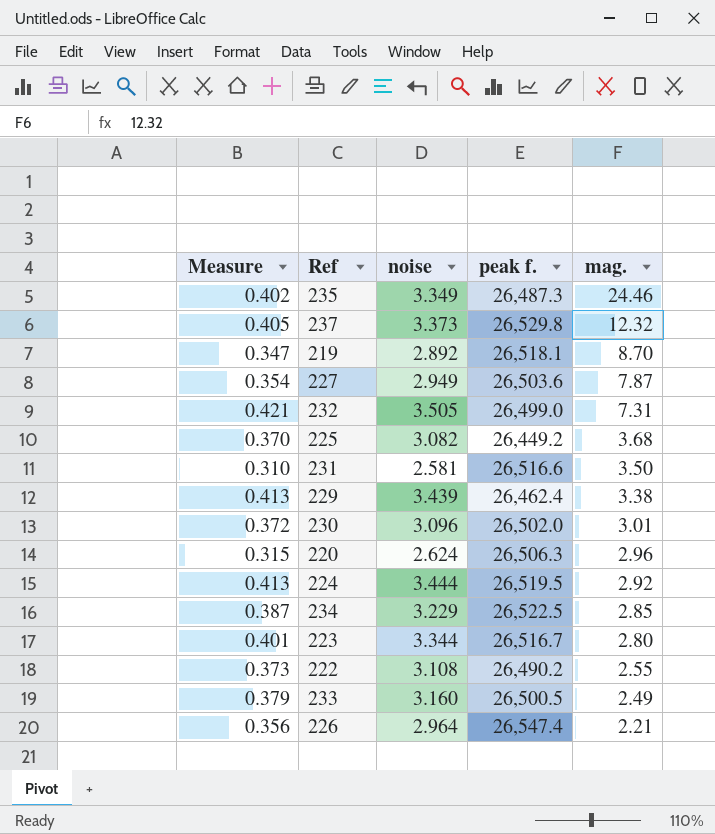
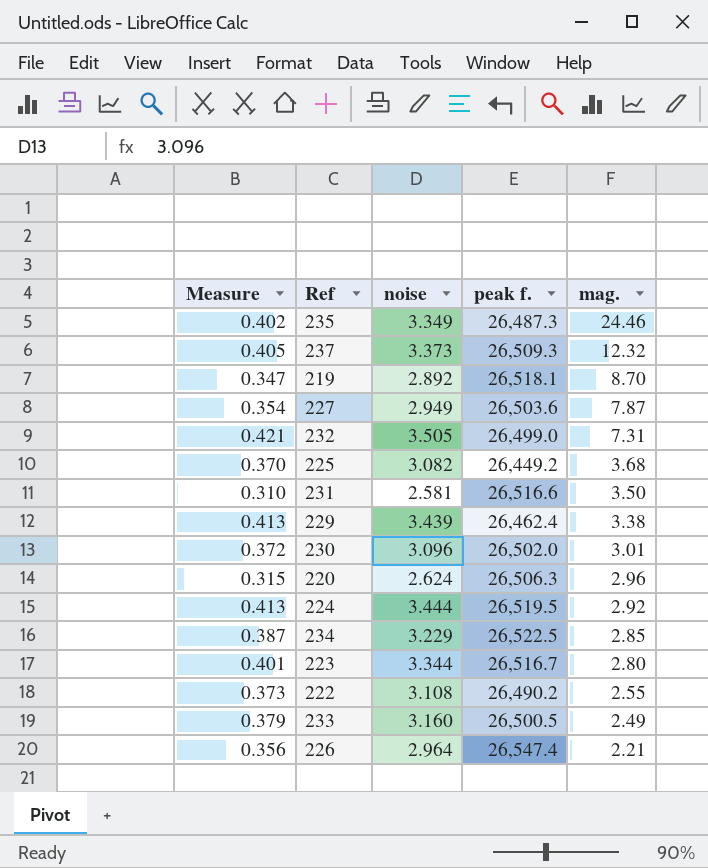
237 | peak f.: 26,529.8 -> 26,509.3

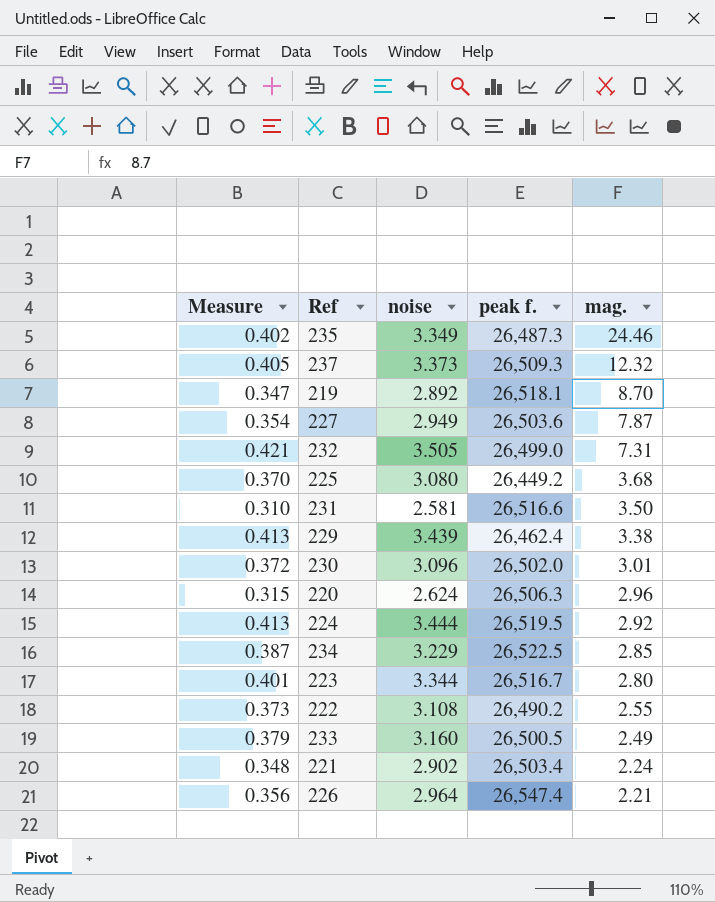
225 | noise: 3.082 -> 3.080
row 221: none -> 0.348 | 2.902 | 26,503.4 | 2.24

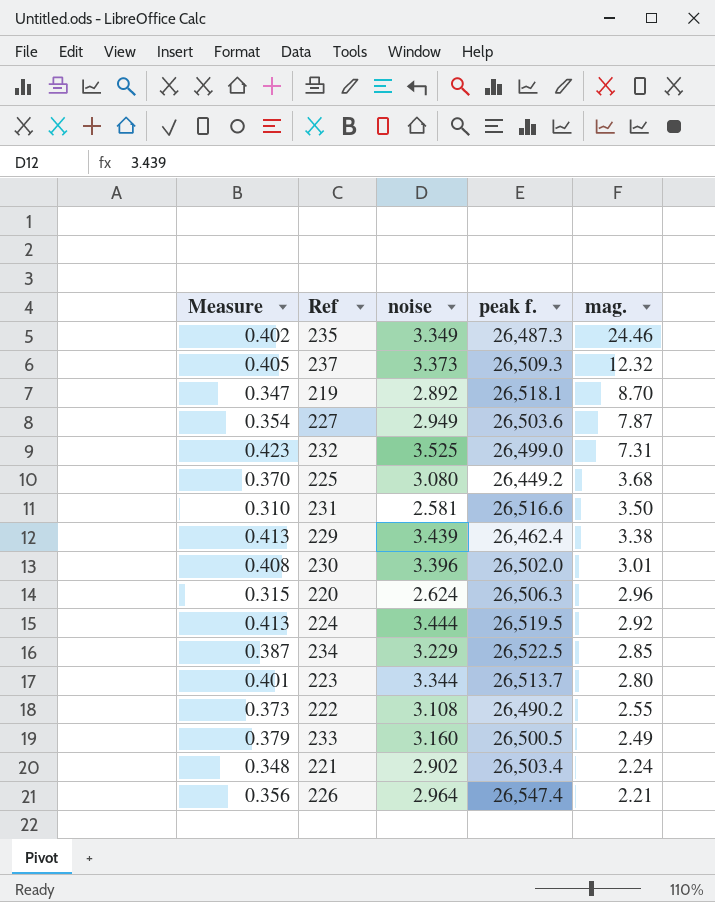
232 | Measure: 0.421 -> 0.423
232 | noise: 3.505 -> 3.525
230 | Measure: 0.372 -> 0.408
230 | noise: 3.096 -> 3.396
223 | peak f.: 26,516.7 -> 26,513.7

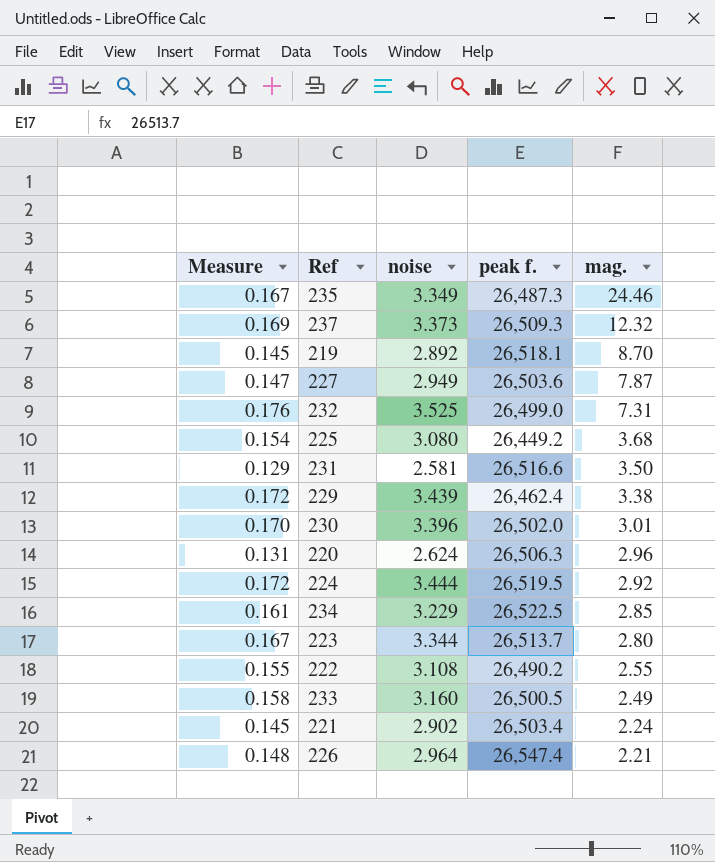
column Measure | formula: [noise] * 0.12 -> [noise] * 0.05

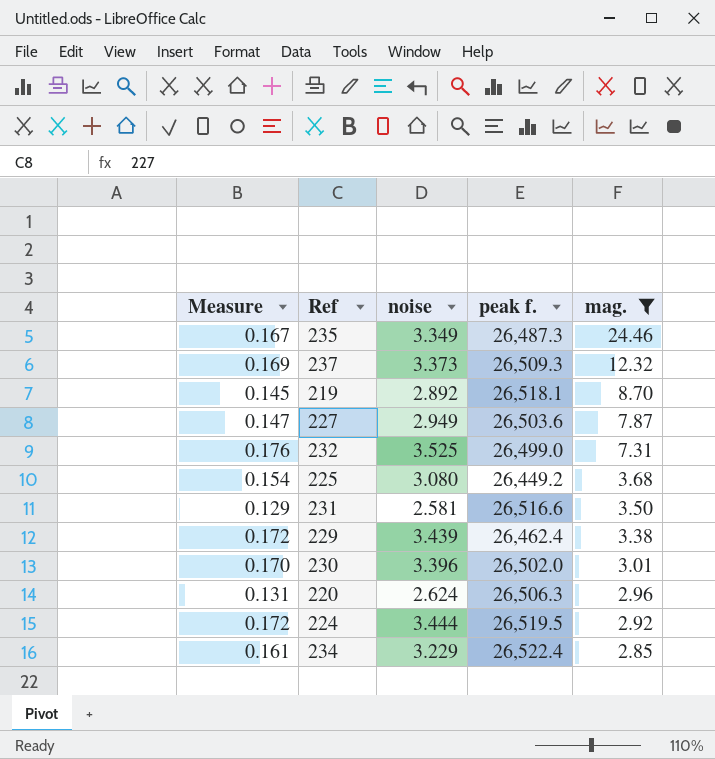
filter: none -> mag. >= 2.85
234 | peak f.: 26,522.5 -> 26,522.4

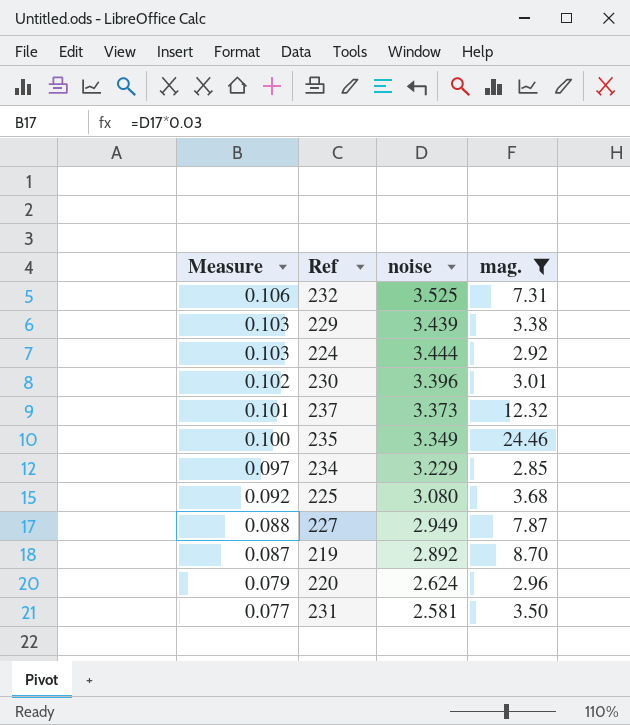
row order: mag. descending -> Measure descending
column peak f. | position: 4 -> none
column Measure | formula: [noise] * 0.05 -> [noise] * 0.03

